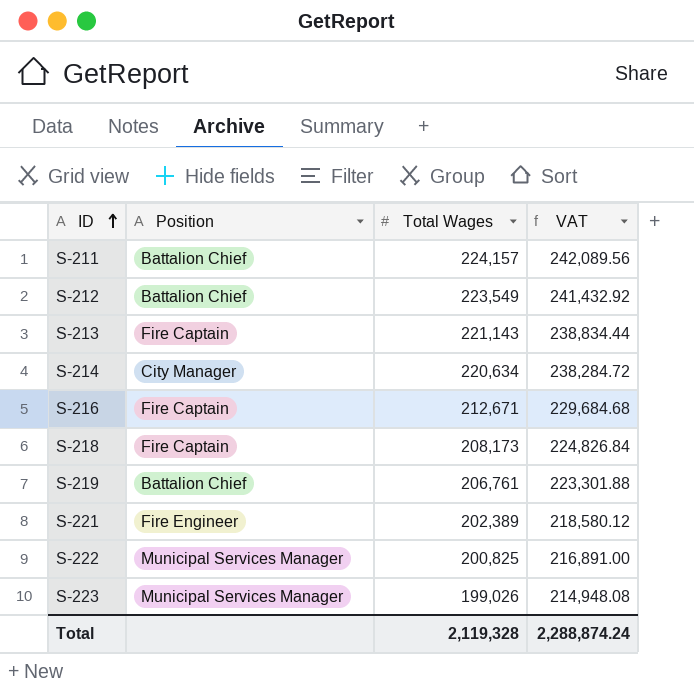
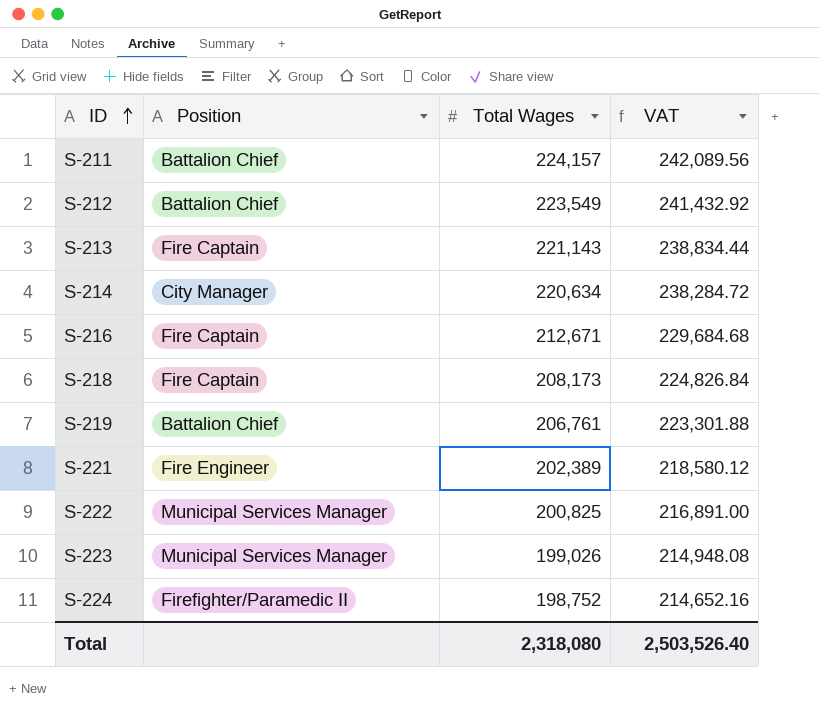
row S-224: none -> Firefighter/Paramedic II | 198,752 | 214,652.16
Total | Total Wages: 2,119,328 -> 2,318,080
Total | VAT: 2,288,874.24 -> 2,503,526.40

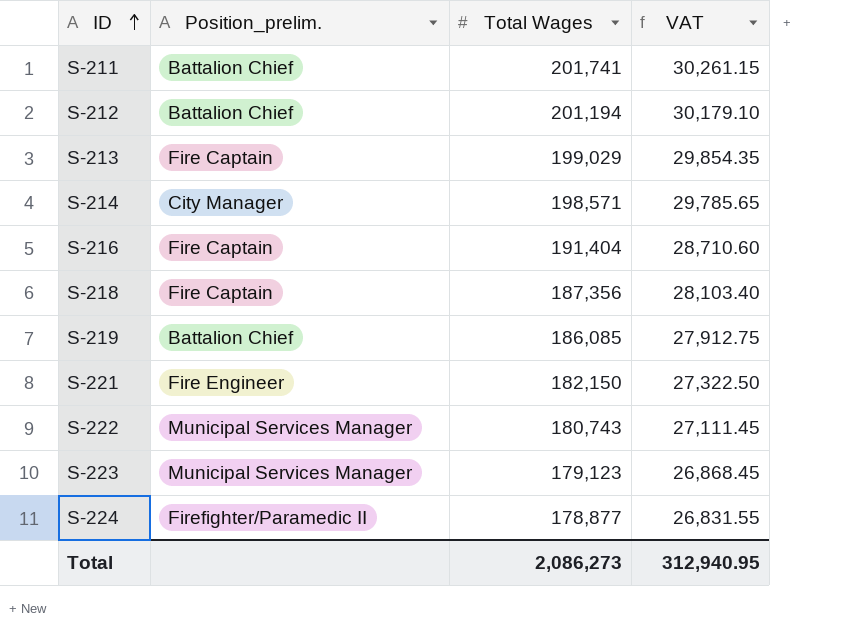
column name: Position -> Position_prelim.
column VAT | formula: [Total Wages] * 1.08 -> [Total Wages] * 0.15
S-211 | Total Wages: 224,157 -> 201,741
S-212 | Total Wages: 223,549 -> 201,194
S-213 | Total Wages: 221,143 -> 199,029
S-214 | Total Wages: 220,634 -> 198,571
S-216 | Total Wages: 212,671 -> 191,404
S-218 | Total Wages: 208,173 -> 187,356
S-219 | Total Wages: 206,761 -> 186,085
S-221 | Total Wages: 202,389 -> 182,150
S-222 | Total Wages: 200,825 -> 180,743
S-223 | Total Wages: 199,026 -> 179,123
S-224 | Total Wages: 198,752 -> 178,877
Total | Total Wages: 2,318,080 -> 2,086,273
Total | VAT: 2,503,526.40 -> 312,940.95

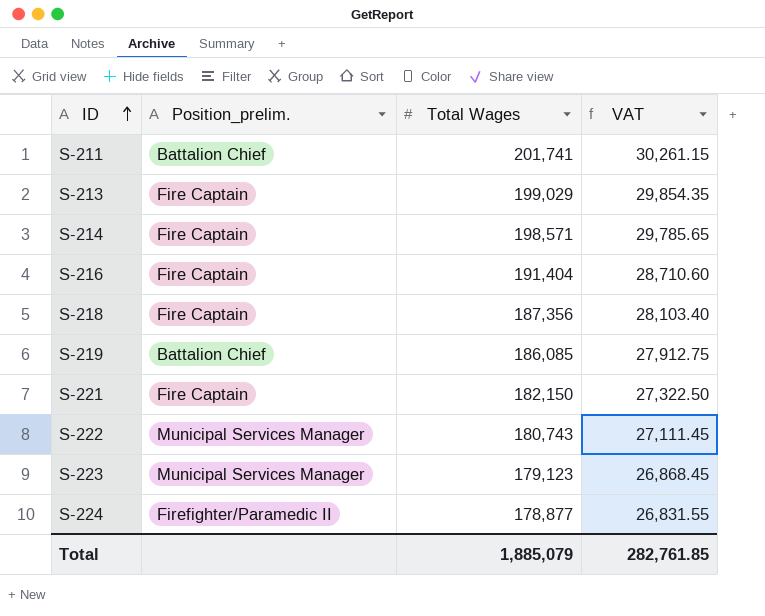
row S-212: Battalion Chief | 201,194 | 30,179.10 -> none
S-214 | Position_prelim.: City Manager -> Fire Captain
S-221 | Position_prelim.: Fire Engineer -> Fire Captain
Total | Total Wages: 2,086,273 -> 1,885,079
Total | VAT: 312,940.95 -> 282,761.85

